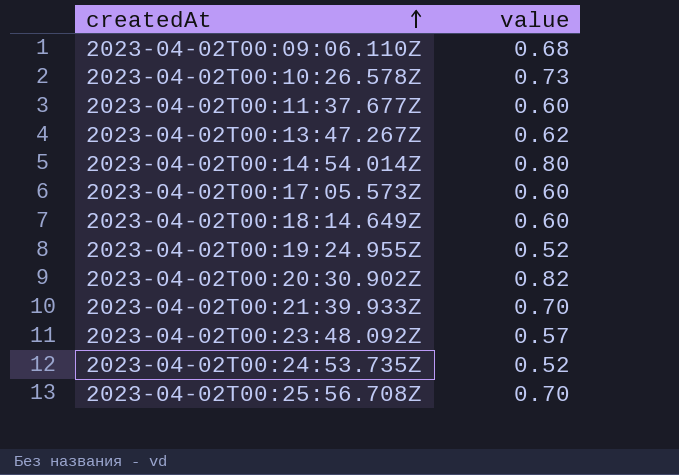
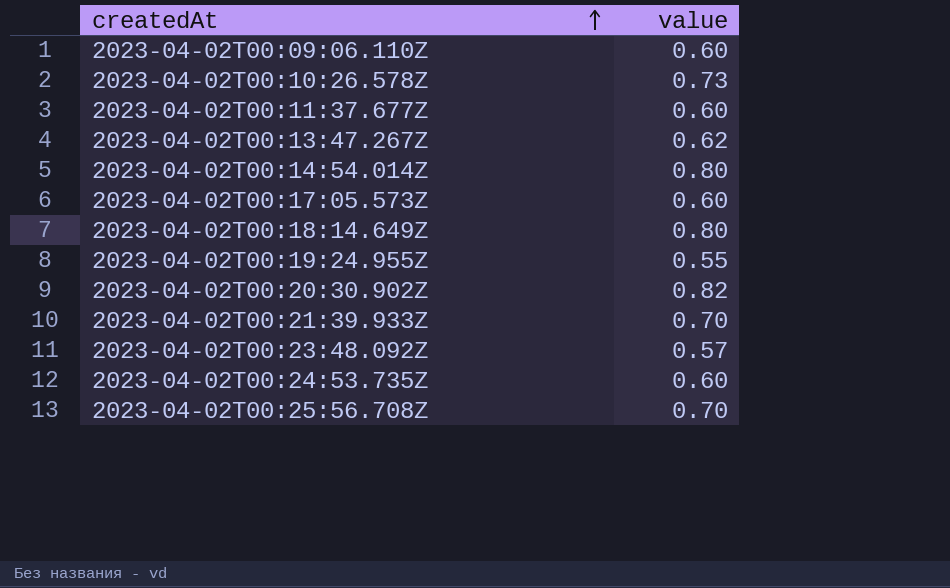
2023-04-02T00:09:06.110Z | value: 0.68 -> 0.60
2023-04-02T00:18:14.649Z | value: 0.60 -> 0.80
2023-04-02T00:19:24.955Z | value: 0.52 -> 0.55
2023-04-02T00:24:53.735Z | value: 0.52 -> 0.60

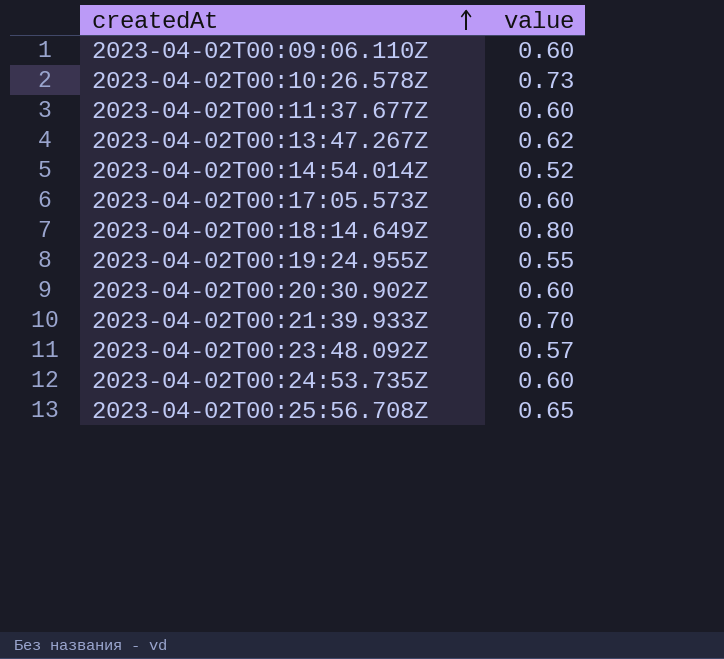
2023-04-02T00:14:54.014Z | value: 0.80 -> 0.52
2023-04-02T00:20:30.902Z | value: 0.82 -> 0.60
2023-04-02T00:25:56.708Z | value: 0.70 -> 0.65

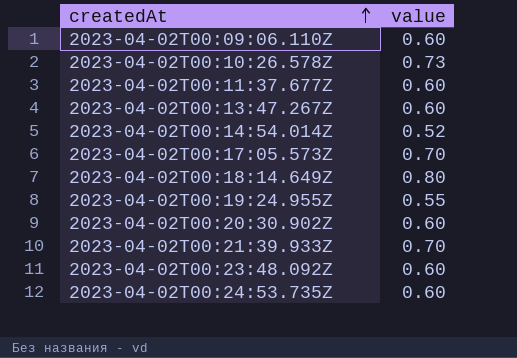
row 2023-04-02T00:25:56.708Z: 0.65 -> none
2023-04-02T00:13:47.267Z | value: 0.62 -> 0.60
2023-04-02T00:17:05.573Z | value: 0.60 -> 0.70
2023-04-02T00:23:48.092Z | value: 0.57 -> 0.60

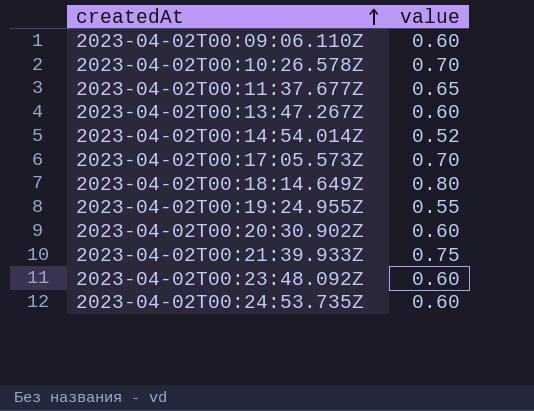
2023-04-02T00:10:26.578Z | value: 0.73 -> 0.70
2023-04-02T00:11:37.677Z | value: 0.60 -> 0.65
2023-04-02T00:21:39.933Z | value: 0.70 -> 0.75

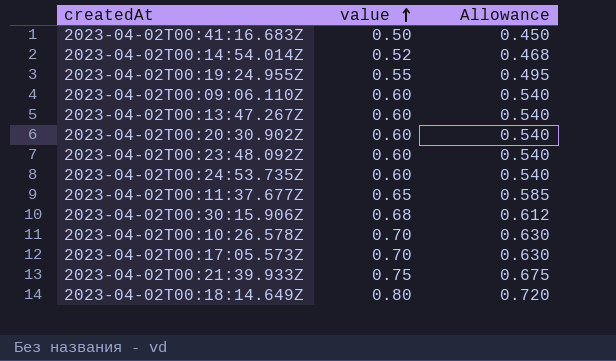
row order: createdAt ascending -> value ascending
column Allowance | formula: none -> [value] * 0.9
row 2023-04-02T00:41:16.683Z: none -> 0.50 | 0.450
row 2023-04-02T00:30:15.906Z: none -> 0.68 | 0.612

